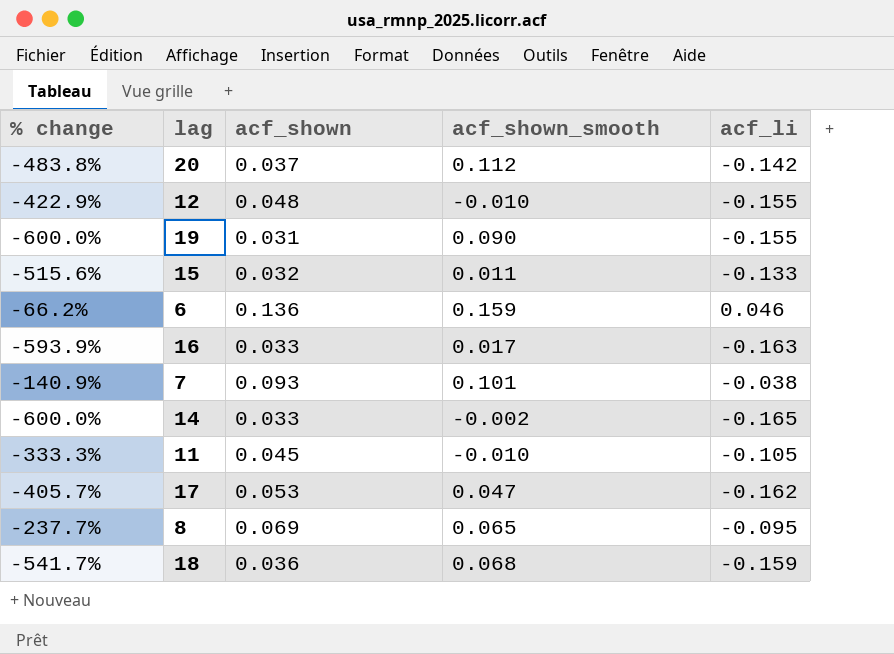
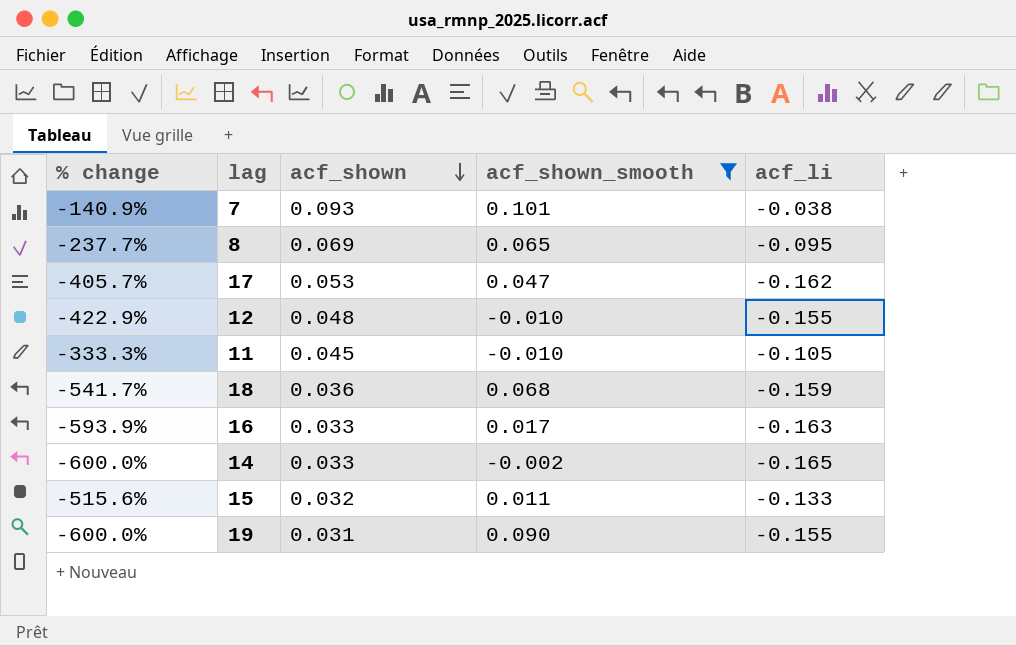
filter: none -> acf_shown_smooth <= 0.101
row order: none -> acf_shown descending

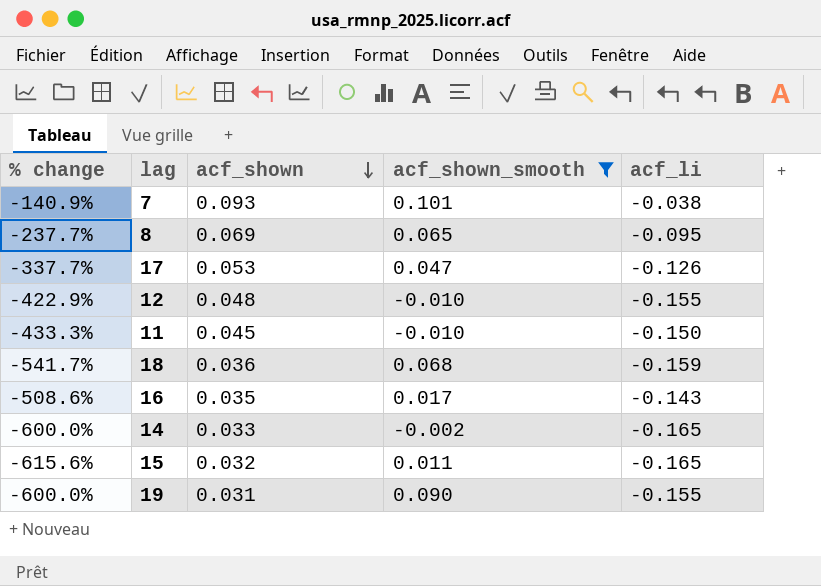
17 | % change: -405.7% -> -337.7%
17 | acf_li: -0.162 -> -0.126
11 | % change: -333.3% -> -433.3%
11 | acf_li: -0.105 -> -0.150
16 | % change: -593.9% -> -508.6%
16 | acf_shown: 0.033 -> 0.035
16 | acf_li: -0.163 -> -0.143
15 | % change: -515.6% -> -615.6%
15 | acf_li: -0.133 -> -0.165

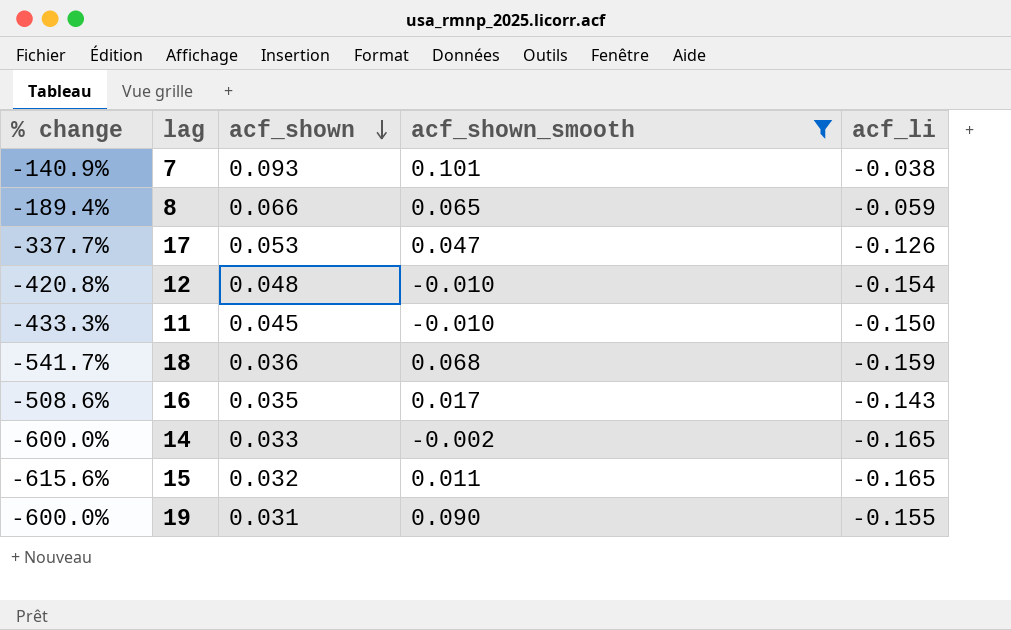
8 | % change: -237.7% -> -189.4%
8 | acf_shown: 0.069 -> 0.066
8 | acf_li: -0.095 -> -0.059
12 | % change: -422.9% -> -420.8%
12 | acf_li: -0.155 -> -0.154

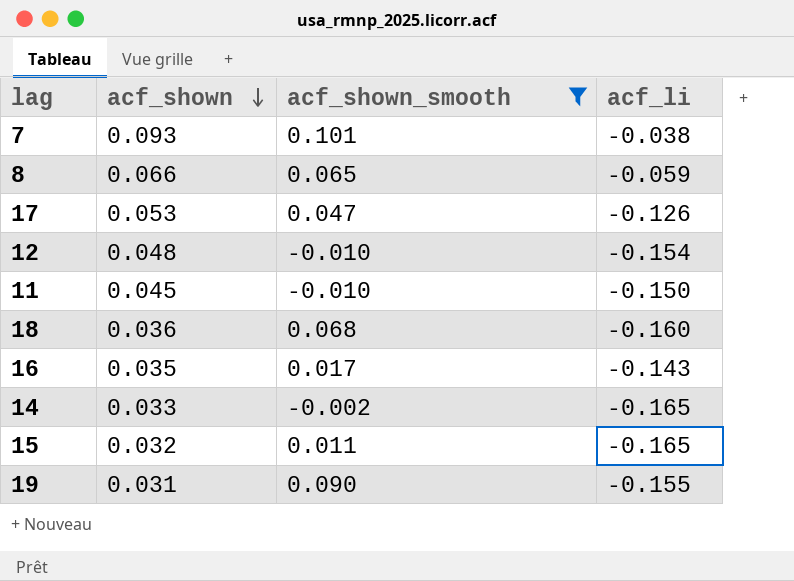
column % change | formula: ([acf_li] - [acf_shown]) / [acf_shown] -> none
18 | acf_li: -0.159 -> -0.160

